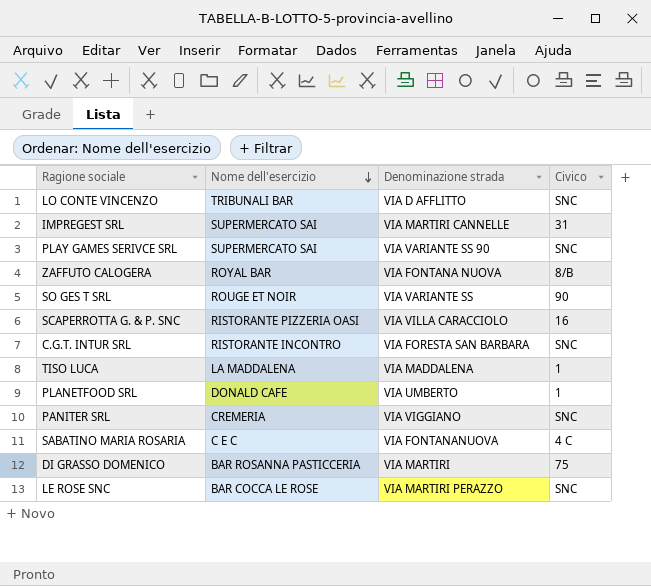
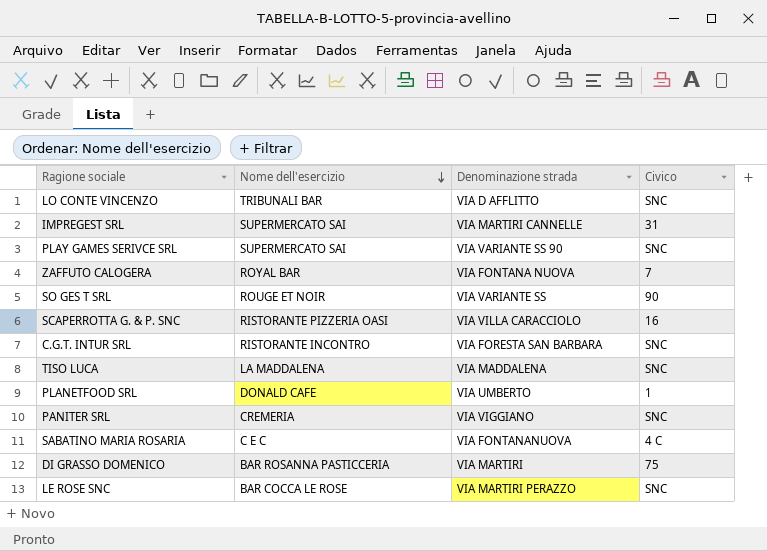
ZAFFUTO CALOGERA | Civico: 8/B -> 7
TISO LUCA | Civico: 1 -> SNC

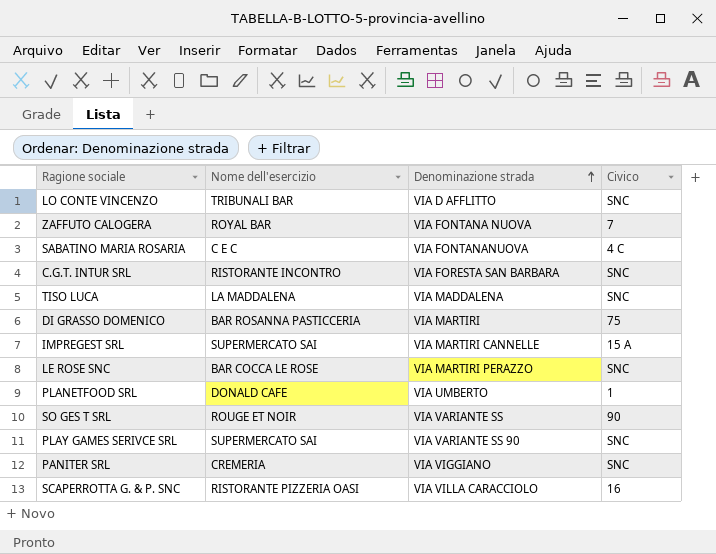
row order: Nome dell'esercizio descending -> Denominazione strada ascending
IMPREGEST SRL | Civico: 31 -> 15 A

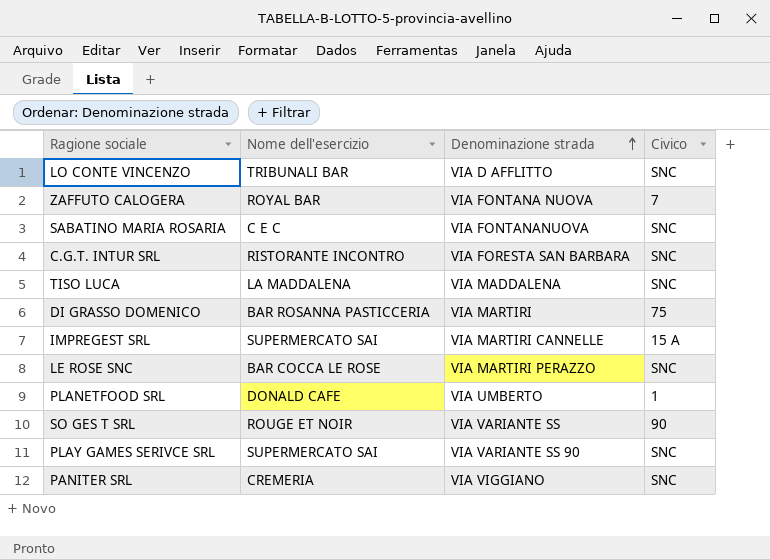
row SCAPERROTTA G. & P. SNC: RISTORANTE PIZZERIA OASI | VIA VILLA CARACCIOLO | 16 -> none
SABATINO MARIA ROSARIA | Civico: 4 C -> SNC

